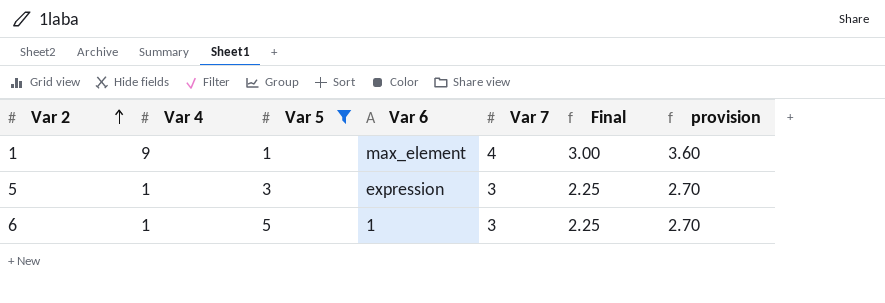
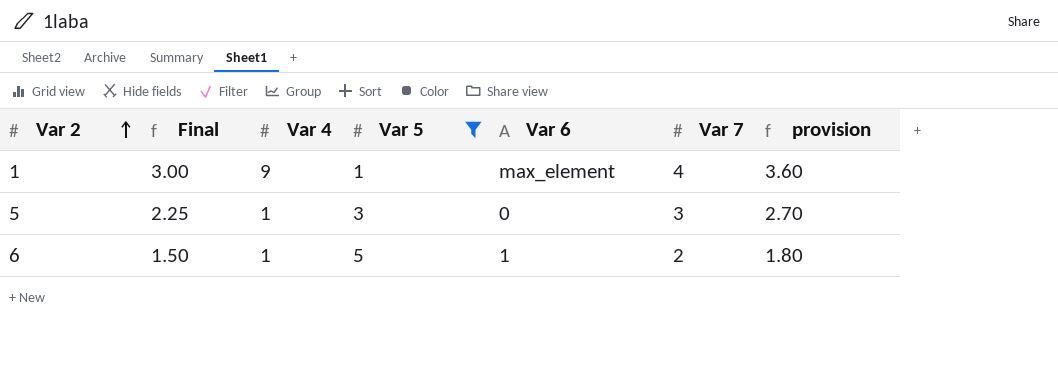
column Final | position: 6 -> 2
5 | Var 6: expression -> 0
6 | Final: 2.25 -> 1.50
6 | Var 7: 3 -> 2
6 | provision: 2.70 -> 1.80

